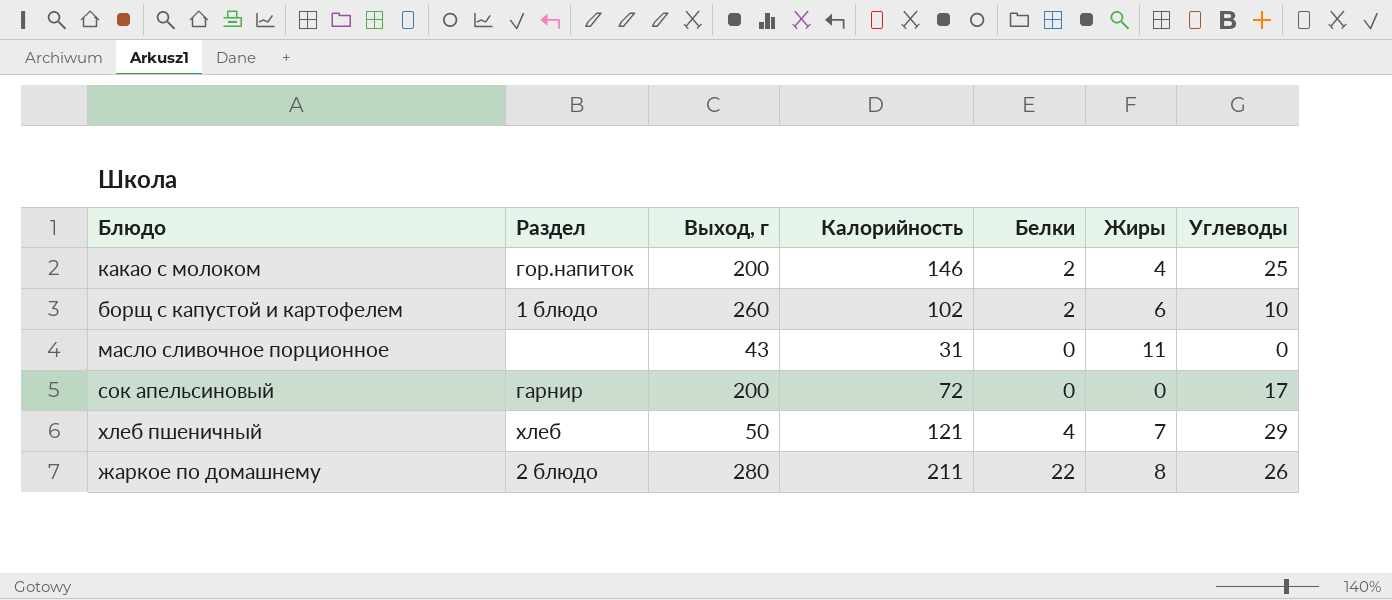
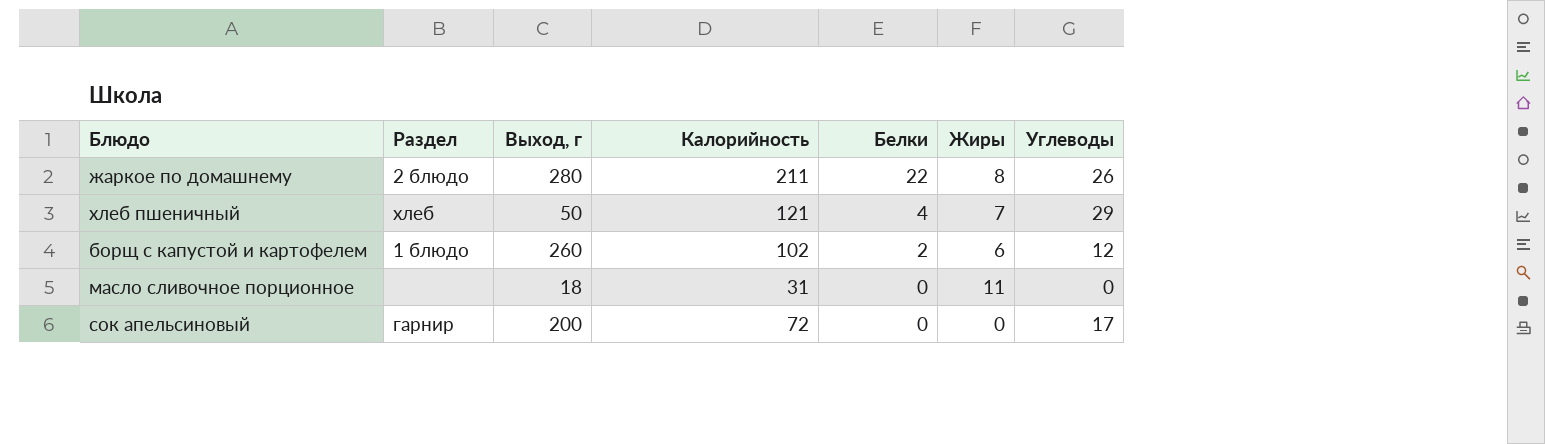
row order: none -> Белки descending
row какао с молоком: гор.напиток | 200 | 146 | 2 | 4 | 25 -> none
борщ с капустой и картофелем | Углеводы: 10 -> 12
масло сливочное порционное | Выход, г: 43 -> 18

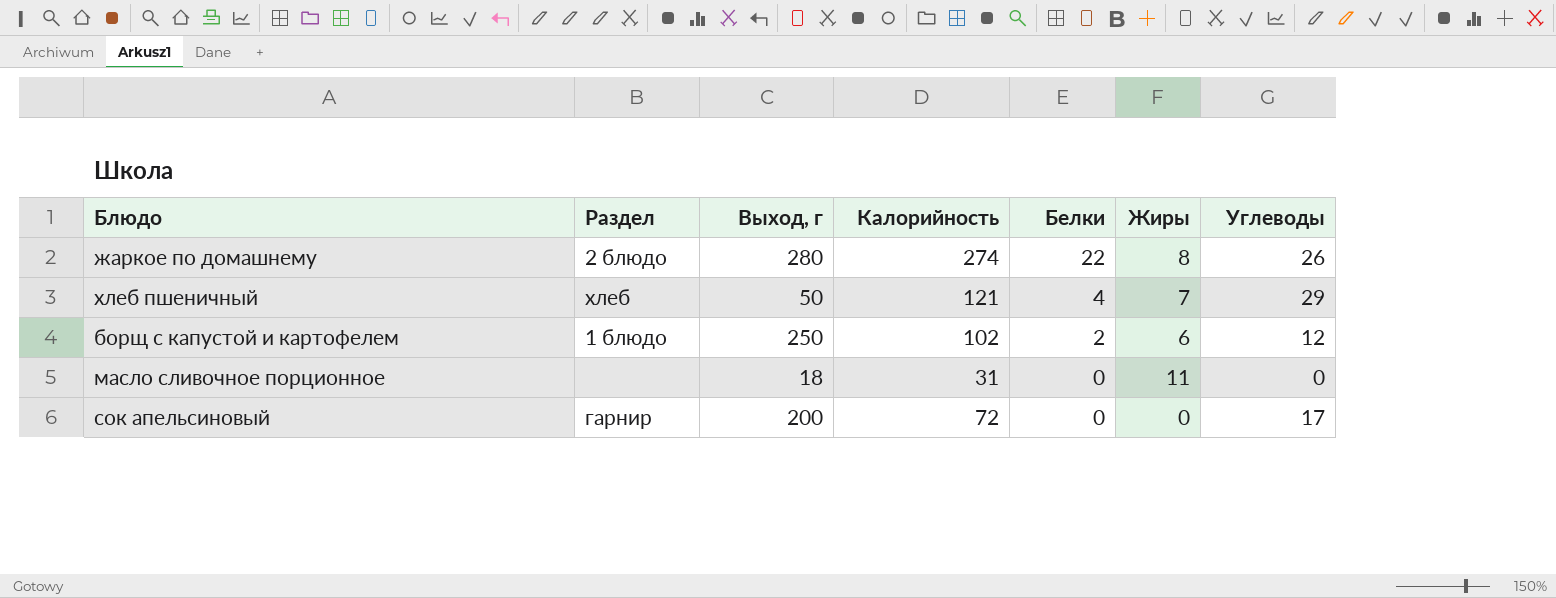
жаркое по домашнему | Калорийность: 211 -> 274
борщ с капустой и картофелем | Выход, г: 260 -> 250

